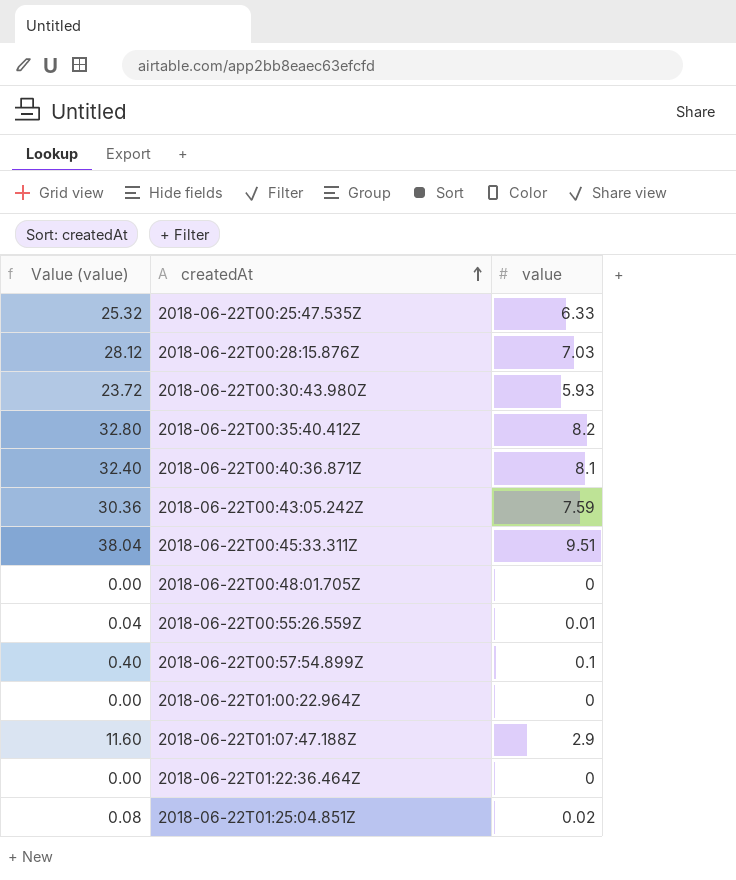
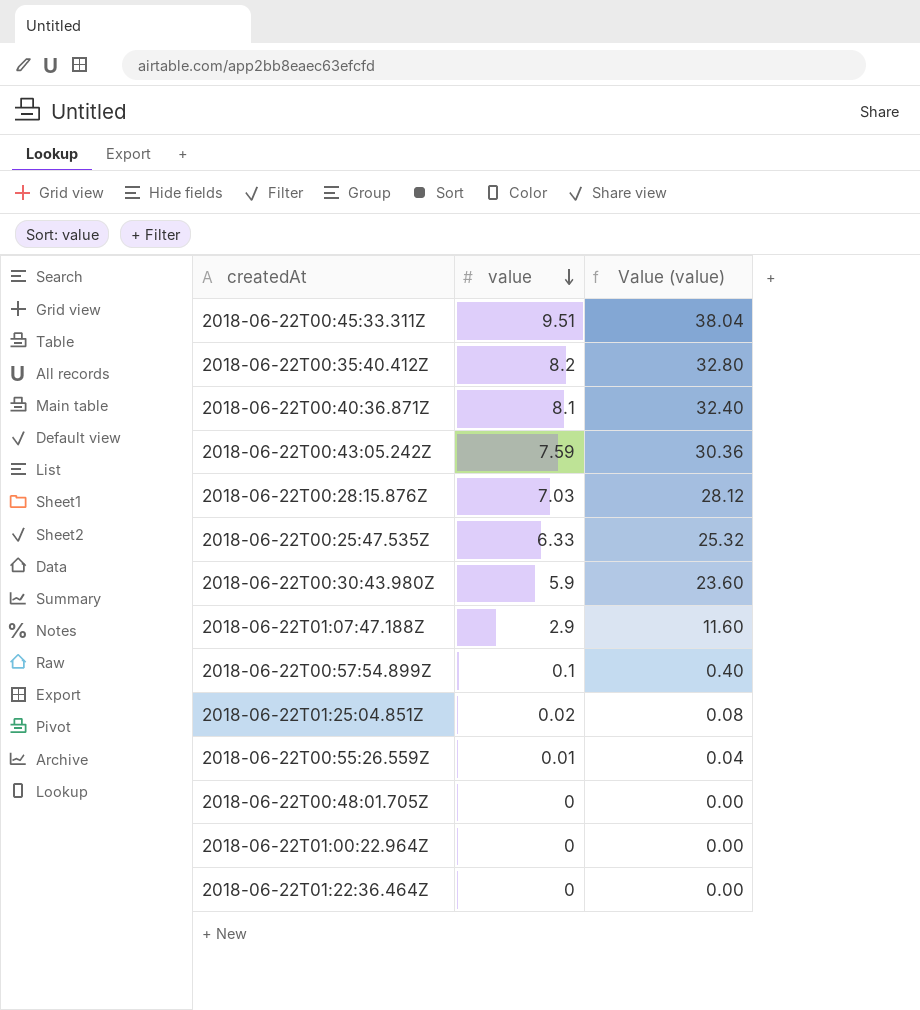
row order: createdAt ascending -> value descending
column Value (value) | position: 1 -> 3
2018-06-22T00:30:43.980Z | value: 5.93 -> 5.9
2018-06-22T00:30:43.980Z | Value (value): 23.72 -> 23.60

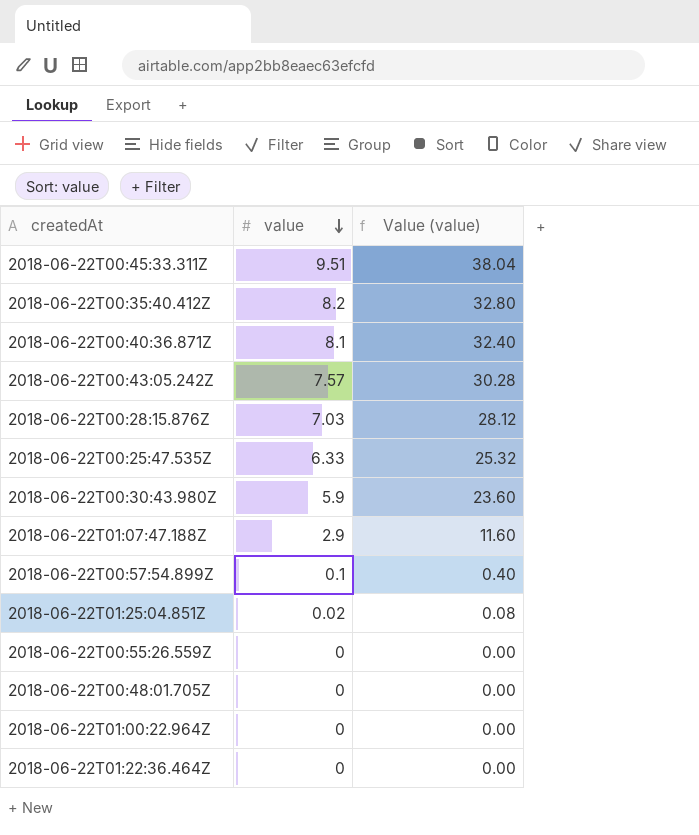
2018-06-22T00:43:05.242Z | value: 7.59 -> 7.57
2018-06-22T00:43:05.242Z | Value (value): 30.36 -> 30.28
2018-06-22T00:55:26.559Z | value: 0.01 -> 0
2018-06-22T00:55:26.559Z | Value (value): 0.04 -> 0.00

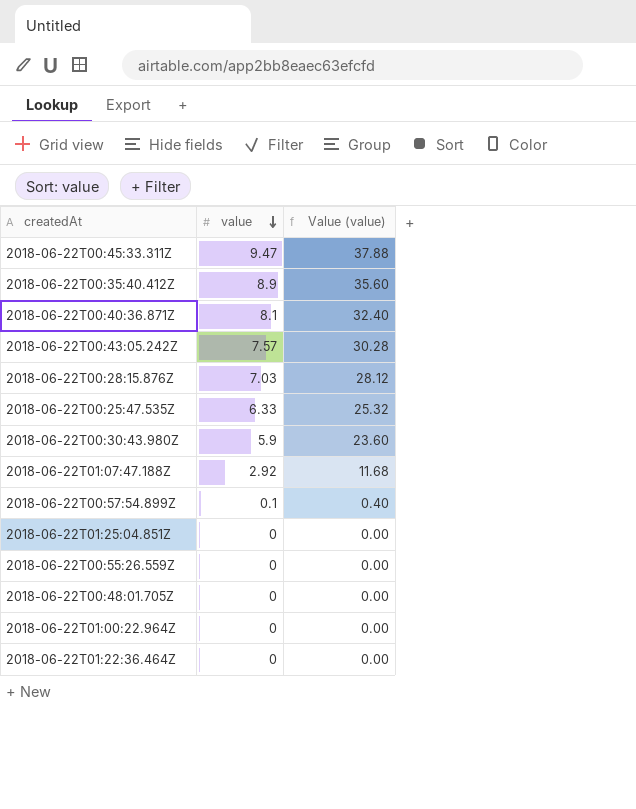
2018-06-22T00:45:33.311Z | value: 9.51 -> 9.47
2018-06-22T00:45:33.311Z | Value (value): 38.04 -> 37.88
2018-06-22T00:35:40.412Z | value: 8.2 -> 8.9
2018-06-22T00:35:40.412Z | Value (value): 32.80 -> 35.60
2018-06-22T01:07:47.188Z | value: 2.9 -> 2.92
2018-06-22T01:07:47.188Z | Value (value): 11.60 -> 11.68
2018-06-22T01:25:04.851Z | value: 0.02 -> 0
2018-06-22T01:25:04.851Z | Value (value): 0.08 -> 0.00

